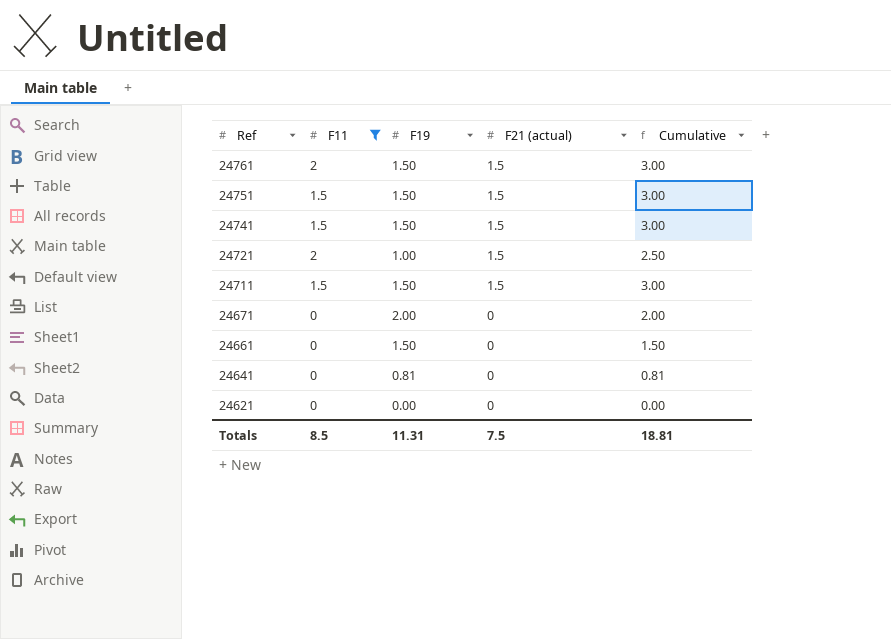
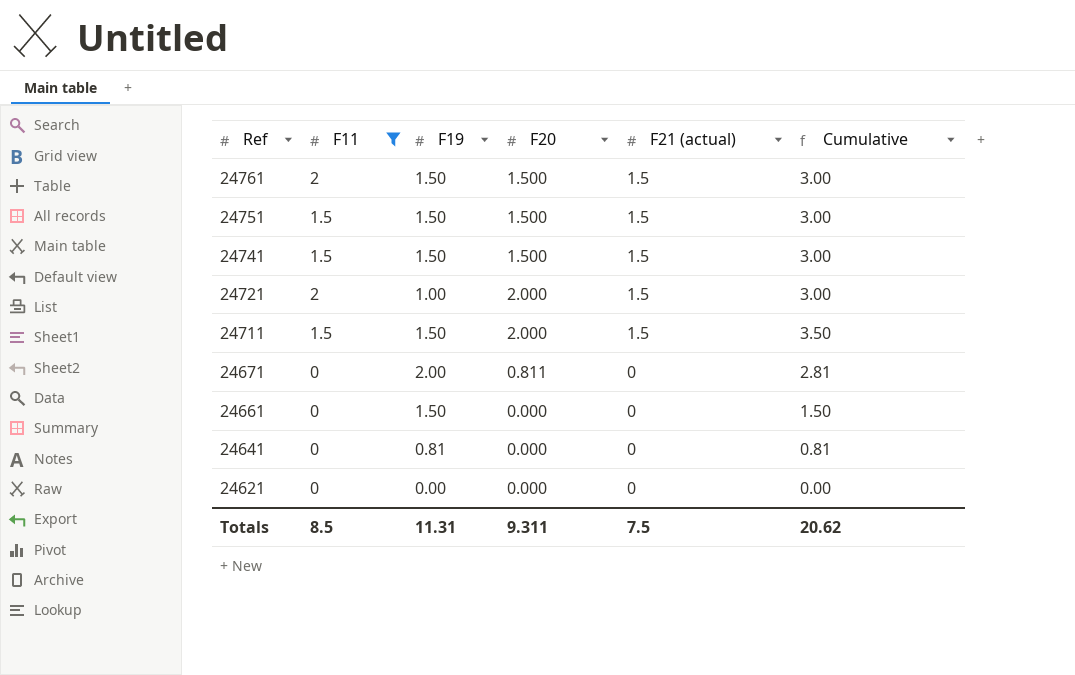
column F20 | position: none -> 4
column Cumulative | formula: [F19] + [F21 (actual)] -> [F19] + [F20]
Totals | Cumulative: 18.81 -> 20.62

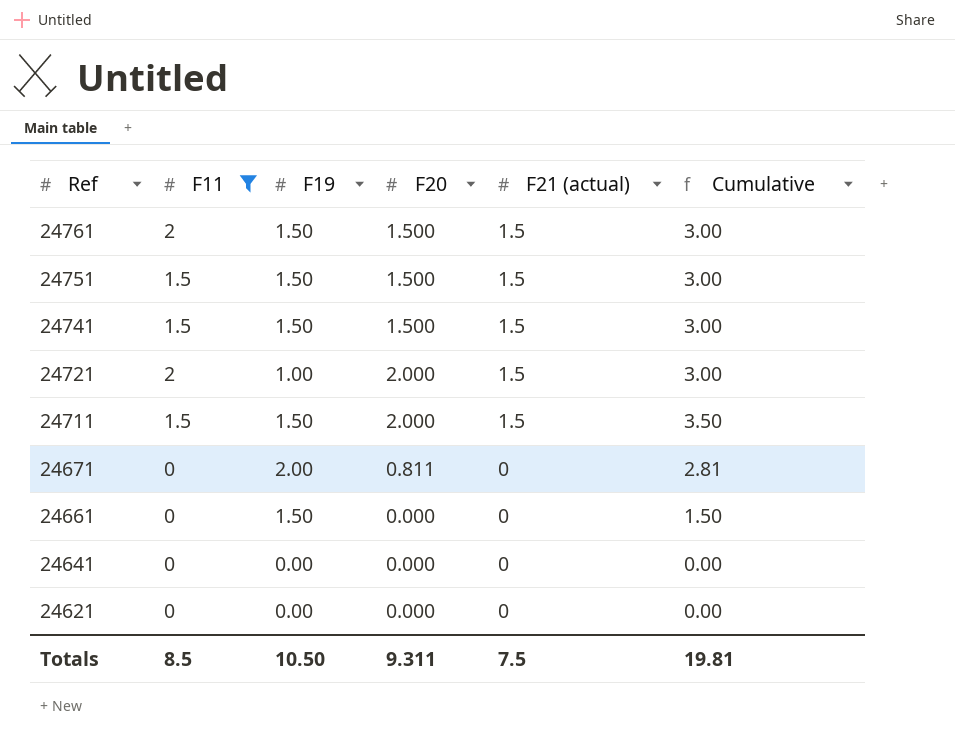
24641 | F19: 0.81 -> 0.00
24641 | Cumulative: 0.81 -> 0.00
Totals | F19: 11.31 -> 10.50
Totals | Cumulative: 20.62 -> 19.81

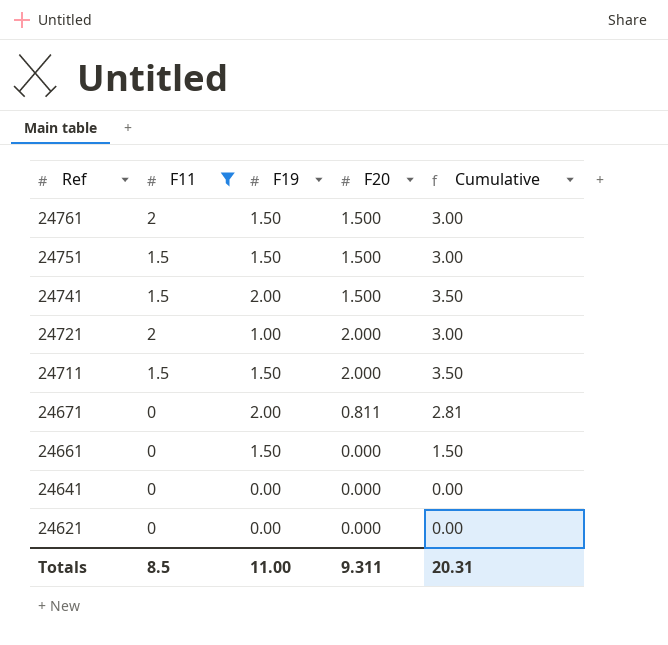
column F21 (actual) | position: 5 -> none
24741 | F19: 1.50 -> 2.00
24741 | Cumulative: 3.00 -> 3.50
Totals | F19: 10.50 -> 11.00
Totals | Cumulative: 19.81 -> 20.31

